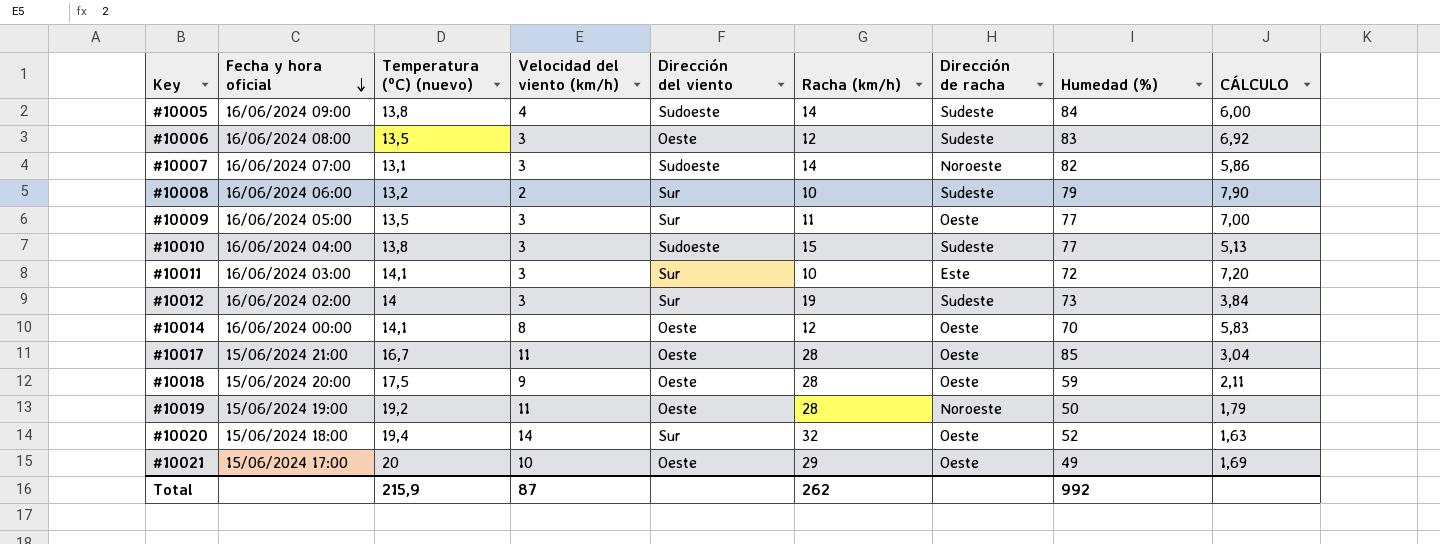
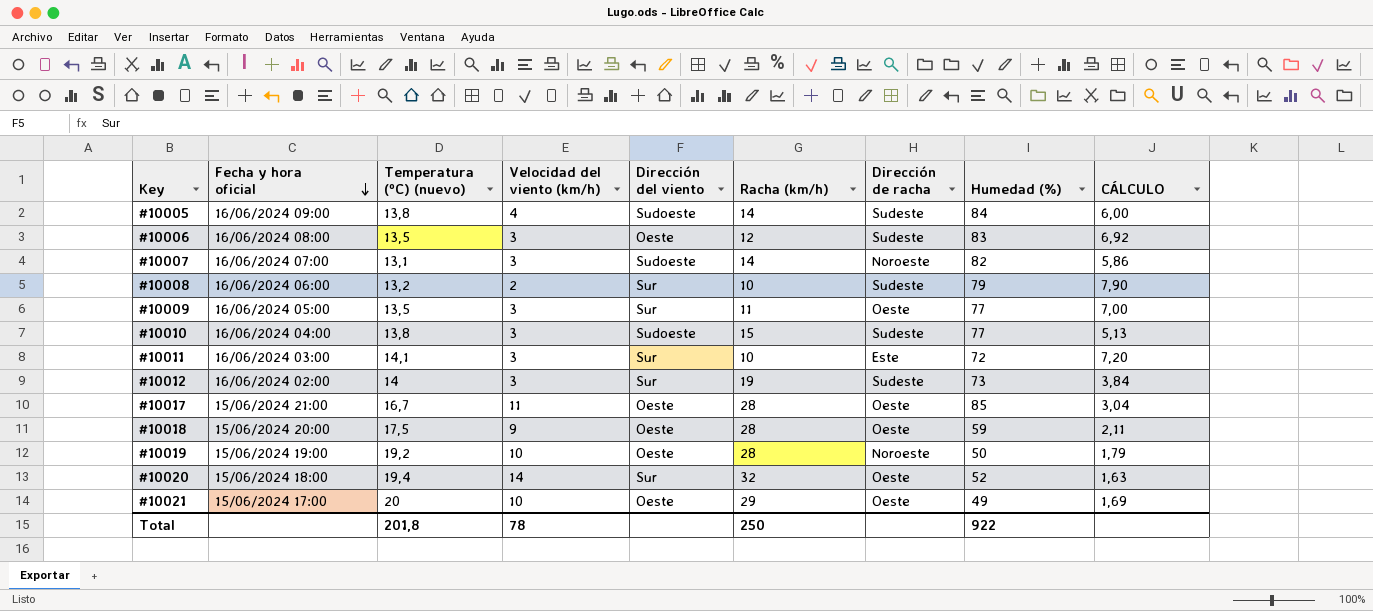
row #10014: 16/06/2024 00:00 | 14,1 | 8 | Oeste | 12 | Oeste | 70 | 5,83 -> none
#10019 | Velocidad del viento (km/h): 11 -> 10
Total | Temperatura (ºC) (nuevo): 215,9 -> 201,8
Total | Velocidad del viento (km/h): 87 -> 78
Total | Racha (km/h): 262 -> 250
Total | Humedad (%): 992 -> 922

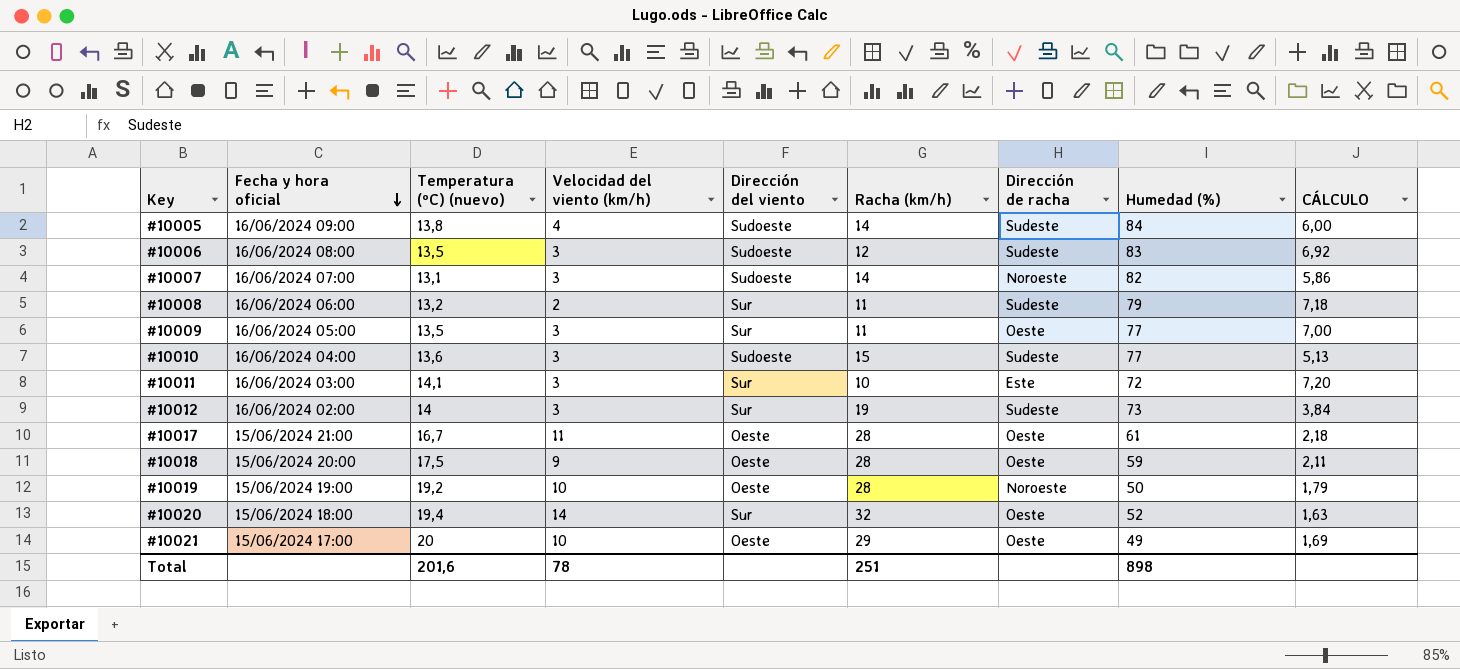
#10006 | Dirección del viento: Oeste -> Sudoeste
#10008 | Racha (km/h): 10 -> 11
#10008 | CÁLCULO: 7,90 -> 7,18
#10010 | Temperatura (ºC) (nuevo): 13,8 -> 13,6
#10017 | Humedad (%): 85 -> 61
#10017 | CÁLCULO: 3,04 -> 2,18
Total | Temperatura (ºC) (nuevo): 201,8 -> 201,6
Total | Racha (km/h): 250 -> 251
Total | Humedad (%): 922 -> 898

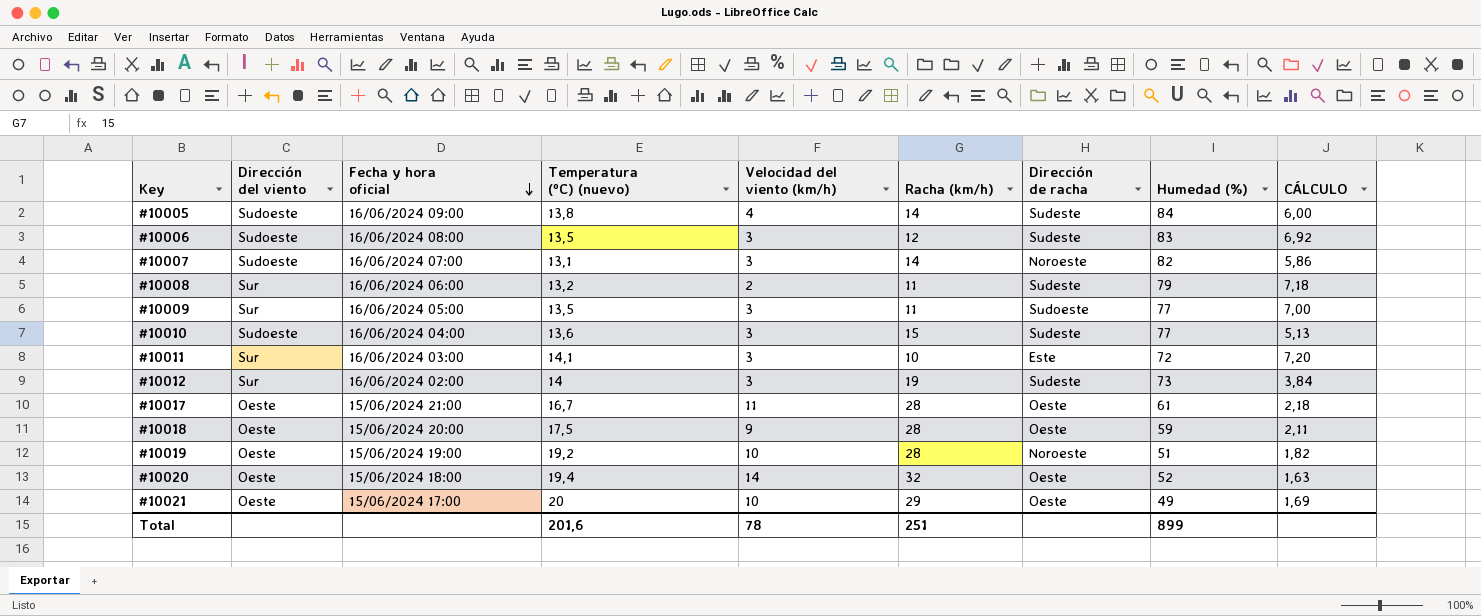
column Dirección del viento | position: 5 -> 2
#10009 | Dirección de racha: Oeste -> Sudoeste
#10019 | Humedad (%): 50 -> 51
#10019 | CÁLCULO: 1,79 -> 1,82
#10020 | Dirección del viento: Sur -> Oeste
Total | Humedad (%): 898 -> 899

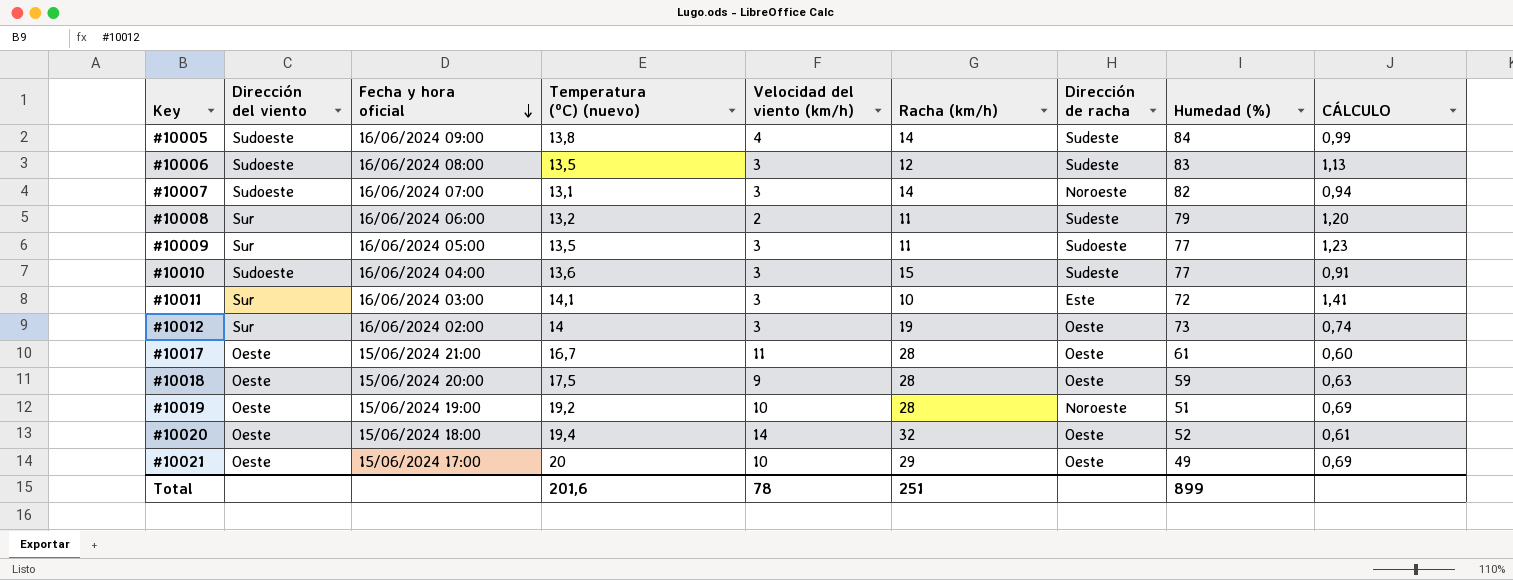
column CÁLCULO | formula: [Humedad (%)] / [Racha (km/h)] -> [Temperatura (ºC) (nuevo)] / [Racha (km/h)]
#10012 | Dirección de racha: Sudeste -> Oeste

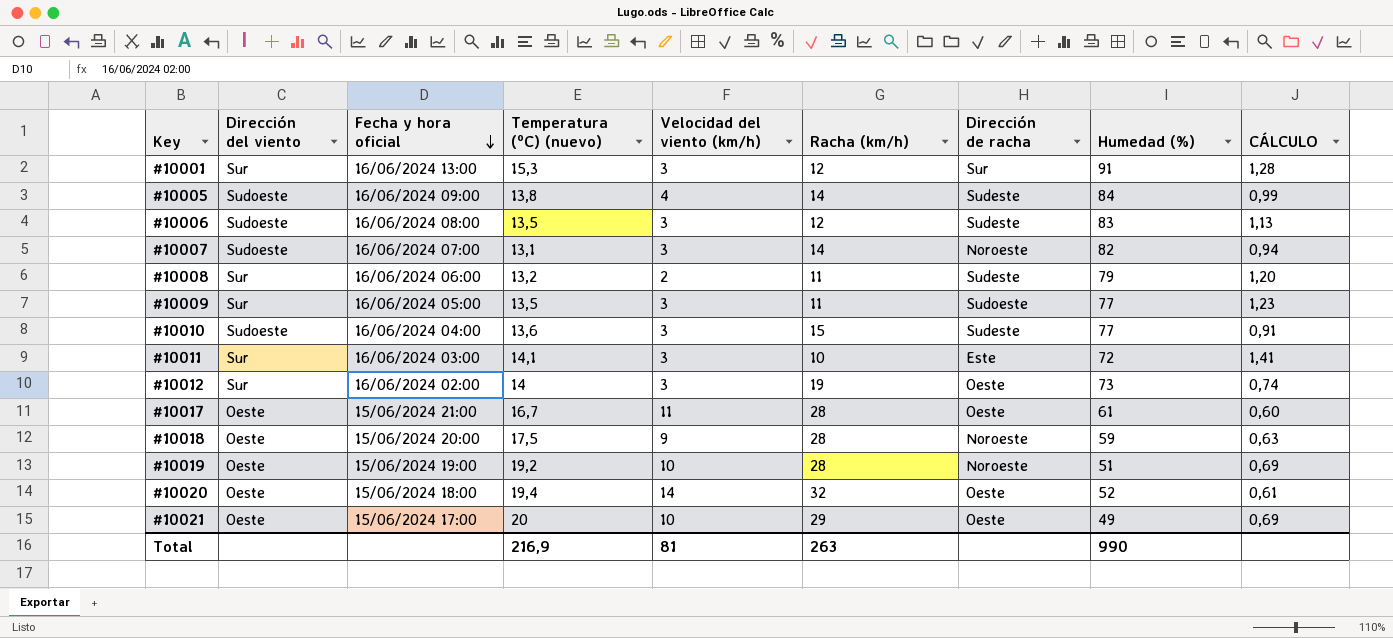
row #10001: none -> Sur | 16/06/2024 13:00 | 15,3 | 3 | 12 | Sur | 91 | 1,28
#10018 | Dirección de racha: Oeste -> Noroeste
Total | Temperatura (ºC) (nuevo): 201,6 -> 216,9
Total | Velocidad del viento (km/h): 78 -> 81
Total | Racha (km/h): 251 -> 263
Total | Humedad (%): 899 -> 990

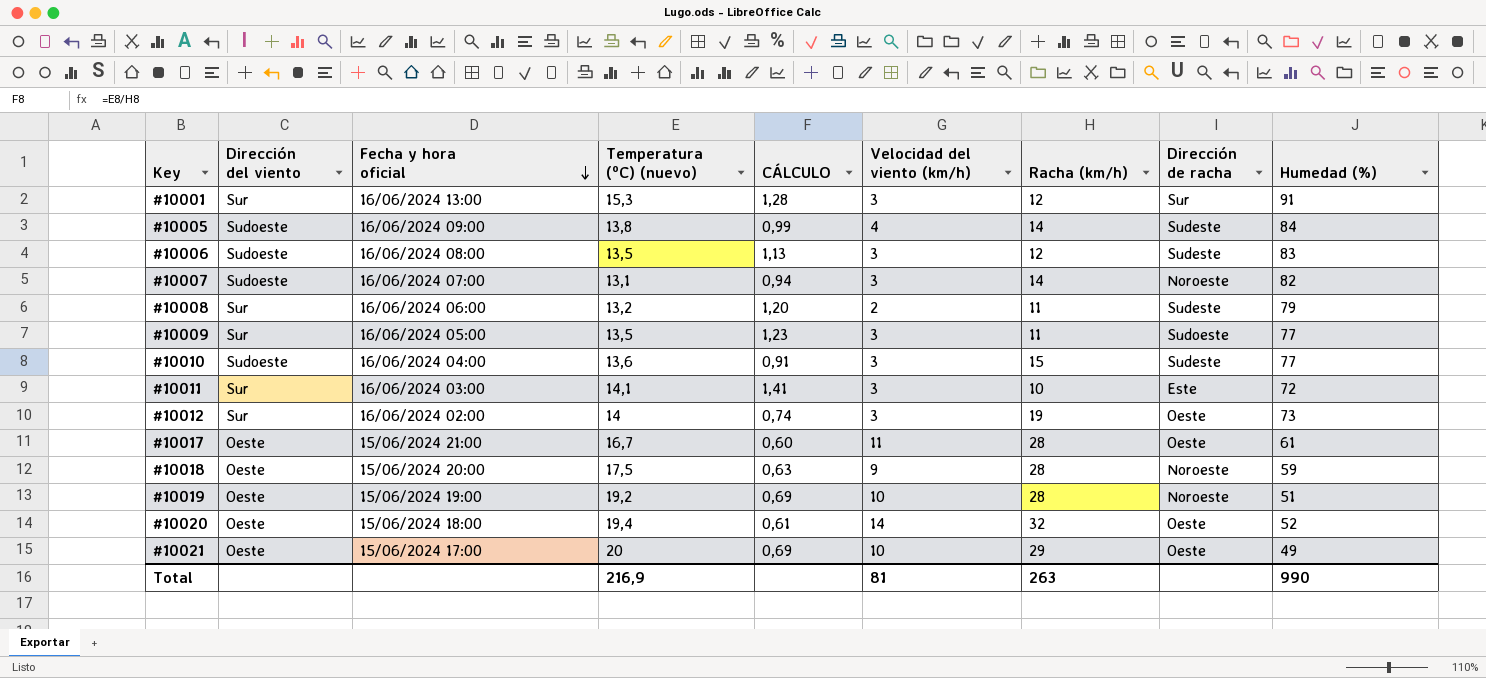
column CÁLCULO | position: 9 -> 5

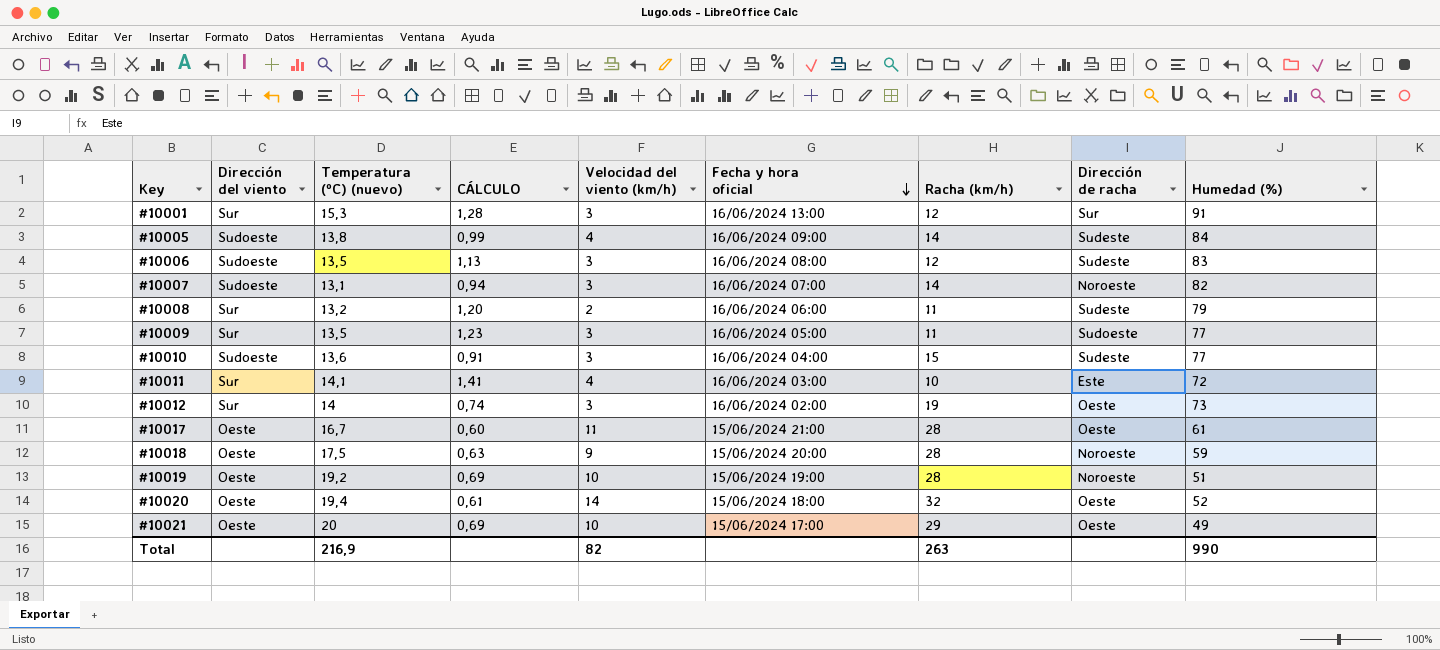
column Fecha y hora oficial | position: 3 -> 6
#10011 | Velocidad del viento (km/h): 3 -> 4
Total | Velocidad del viento (km/h): 81 -> 82

